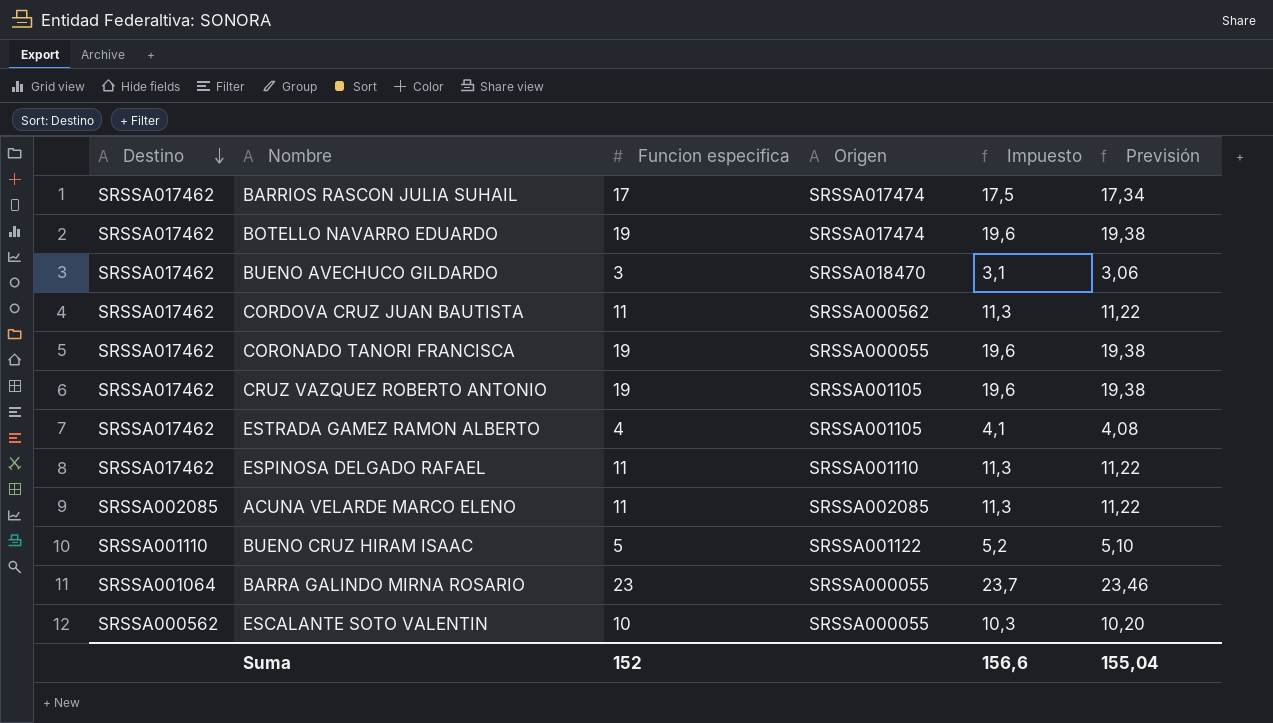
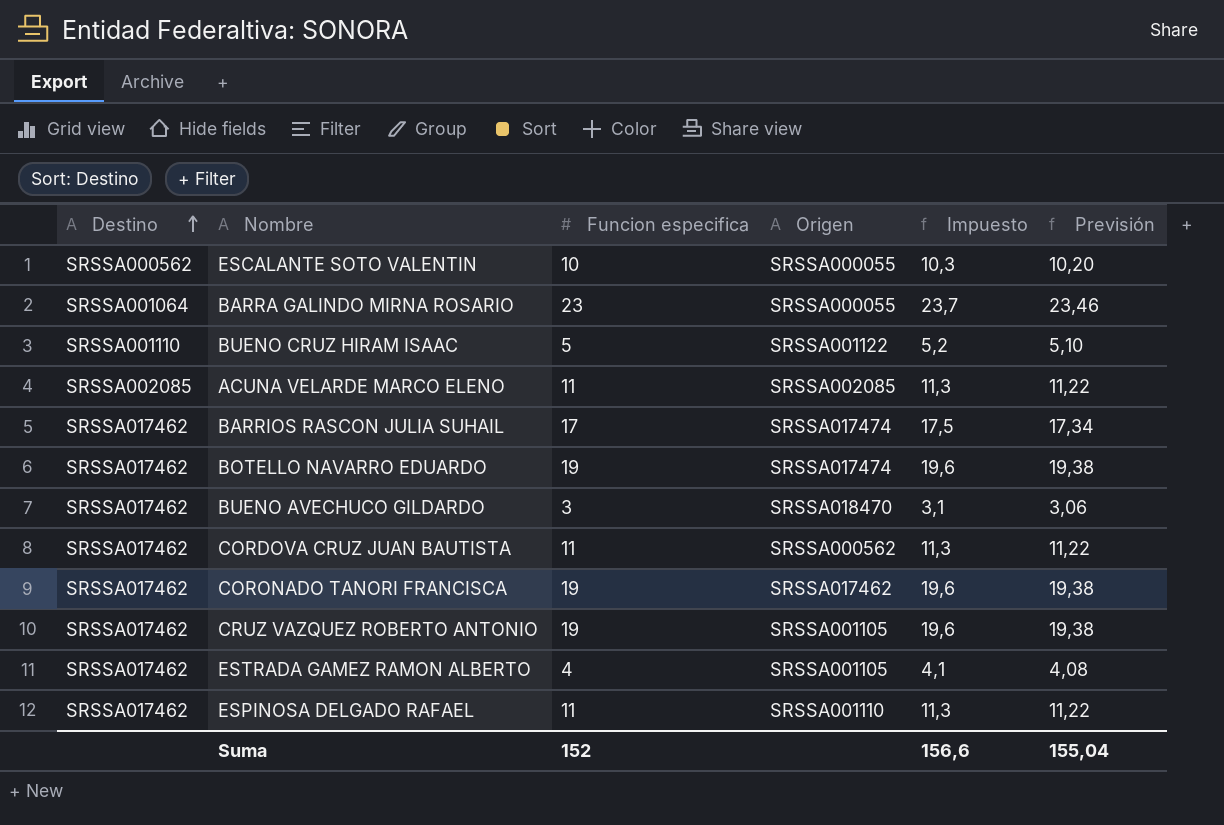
row order: Destino descending -> Destino ascending
CORONADO TANORI FRANCISCA | Origen: SRSSA000055 -> SRSSA017462

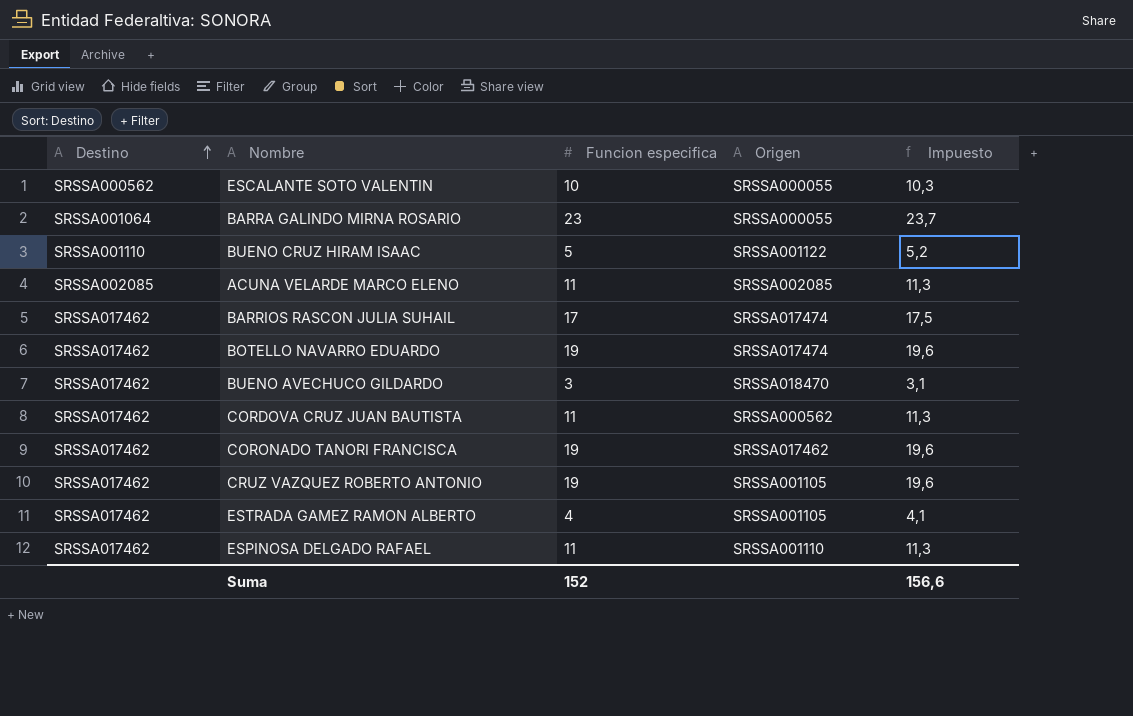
column Previsión | formula: [Funcion especifica] * 1,02 -> none

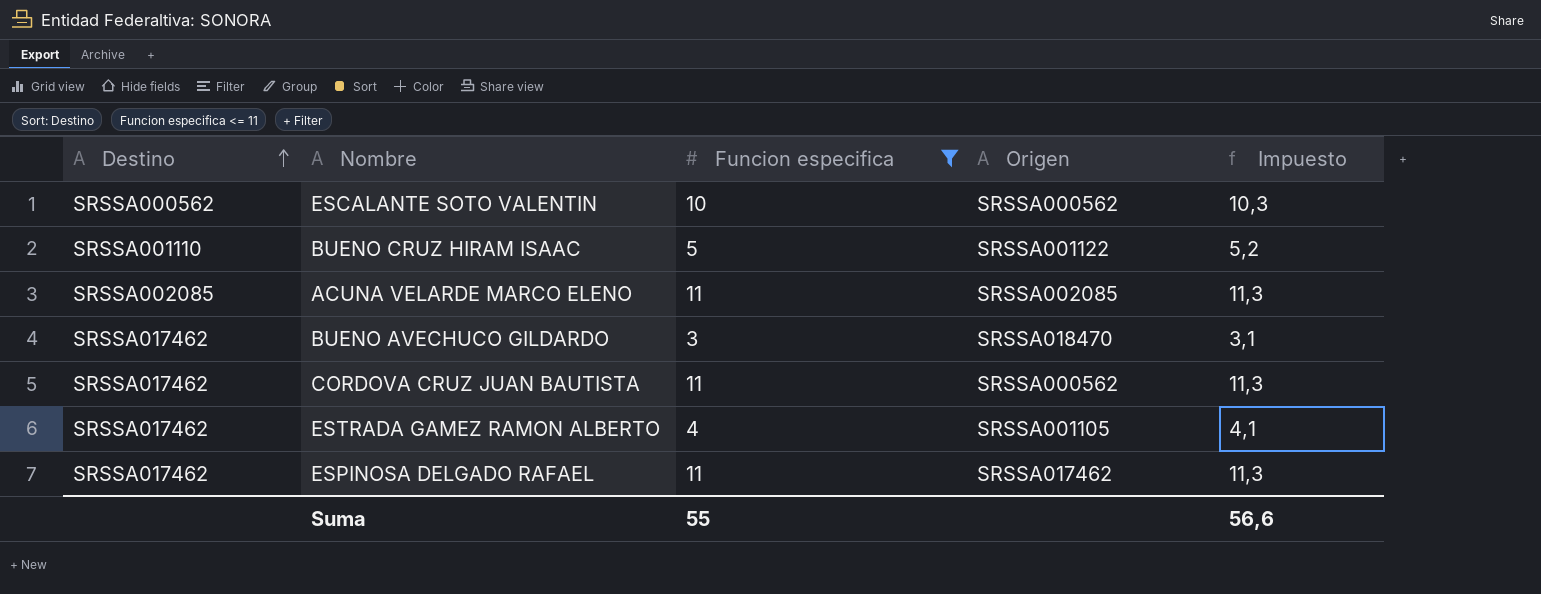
filter: none -> Funcion especifica <= 11
ESCALANTE SOTO VALENTIN | Origen: SRSSA000055 -> SRSSA000562
ESPINOSA DELGADO RAFAEL | Origen: SRSSA001110 -> SRSSA017462
Suma | Funcion especifica: 152 -> 55
Suma | Impuesto: 156,6 -> 56,6

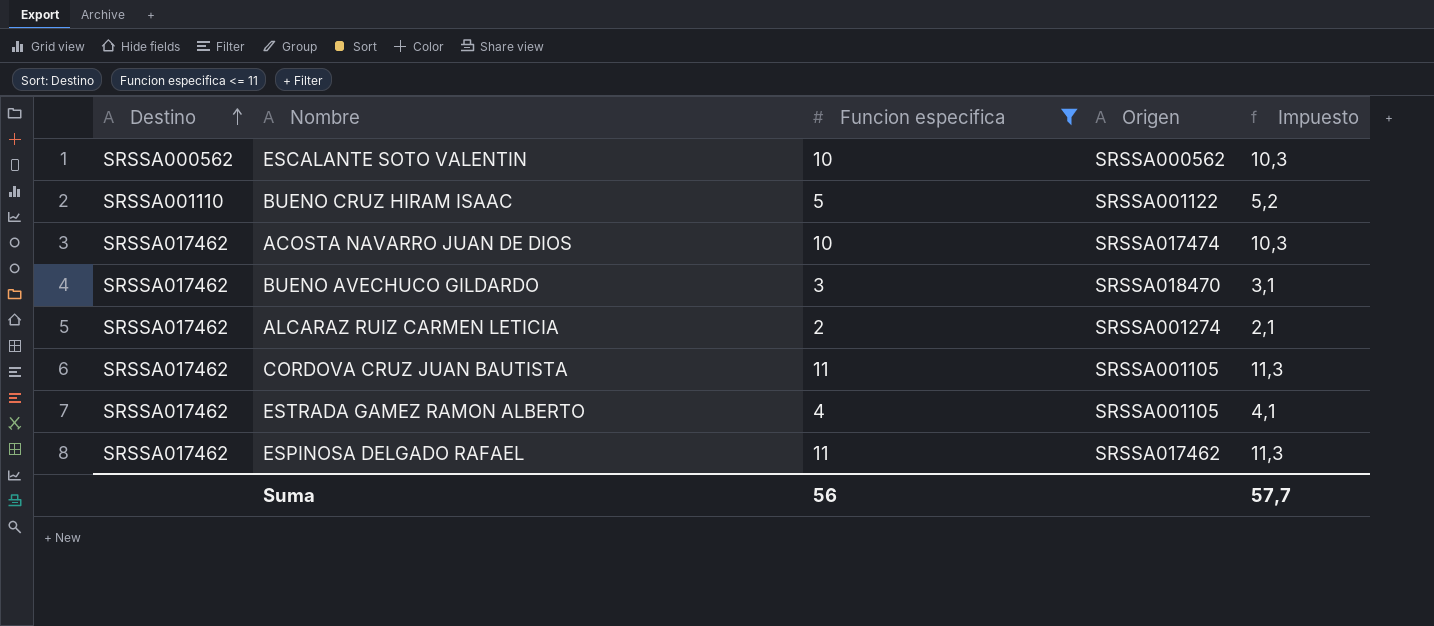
row ACUNA VELARDE MARCO ELENO: SRSSA002085 | 11 | SRSSA002085 | 11,3 -> none
row ACOSTA NAVARRO JUAN DE DIOS: none -> SRSSA017462 | 10 | SRSSA017474 | 10,3
row ALCARAZ RUIZ CARMEN LETICIA: none -> SRSSA017462 | 2 | SRSSA001274 | 2,1
CORDOVA CRUZ JUAN BAUTISTA | Origen: SRSSA000562 -> SRSSA001105
Suma | Funcion especifica: 55 -> 56
Suma | Impuesto: 56,6 -> 57,7

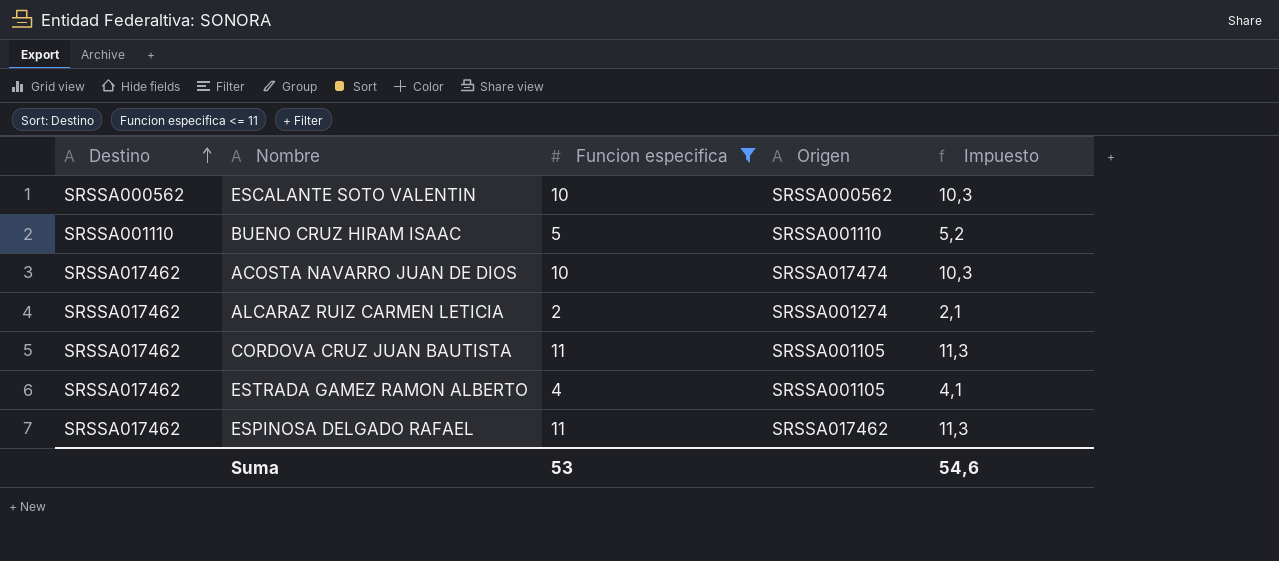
row BUENO AVECHUCO GILDARDO: SRSSA017462 | 3 | SRSSA018470 | 3,1 -> none
BUENO CRUZ HIRAM ISAAC | Origen: SRSSA001122 -> SRSSA001110
Suma | Funcion especifica: 56 -> 53
Suma | Impuesto: 57,7 -> 54,6

